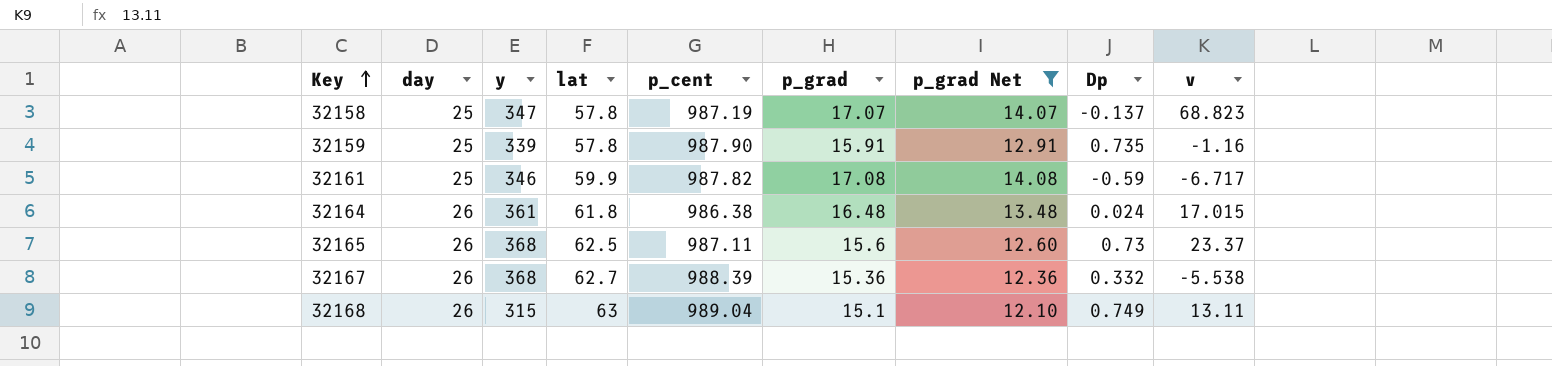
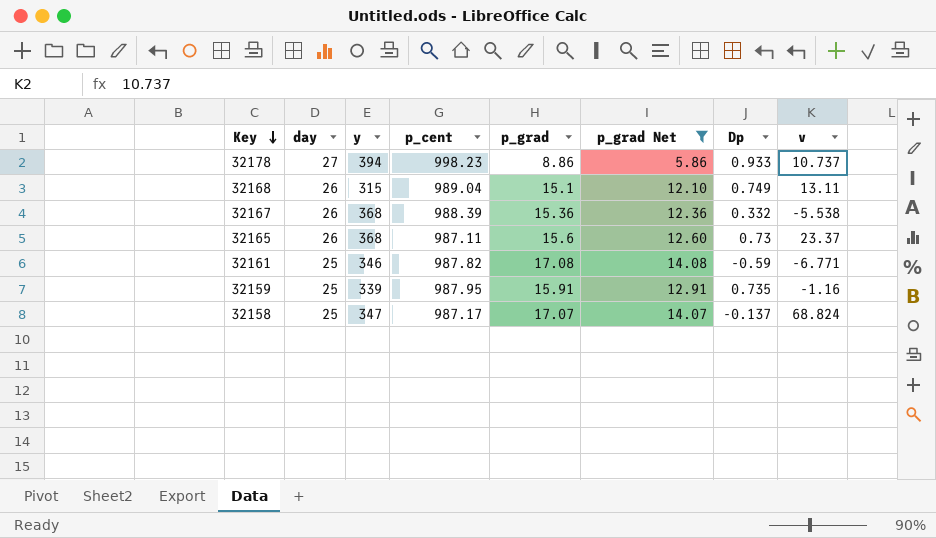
row order: Key ascending -> Key descending
column lat | position: 4 -> none
row 32164: 26 | 361 | 61.8 | 986.38 | 16.48 | 13.48 | 0.024 | 17.015 -> none
row 32178: none -> 27 | 394 | 998.23 | 8.86 | 5.86 | 0.933 | 10.737
32161 | v: -6.717 -> -6.771
32159 | p_cent: 987.90 -> 987.95
32158 | p_cent: 987.19 -> 987.17
32158 | v: 68.823 -> 68.824

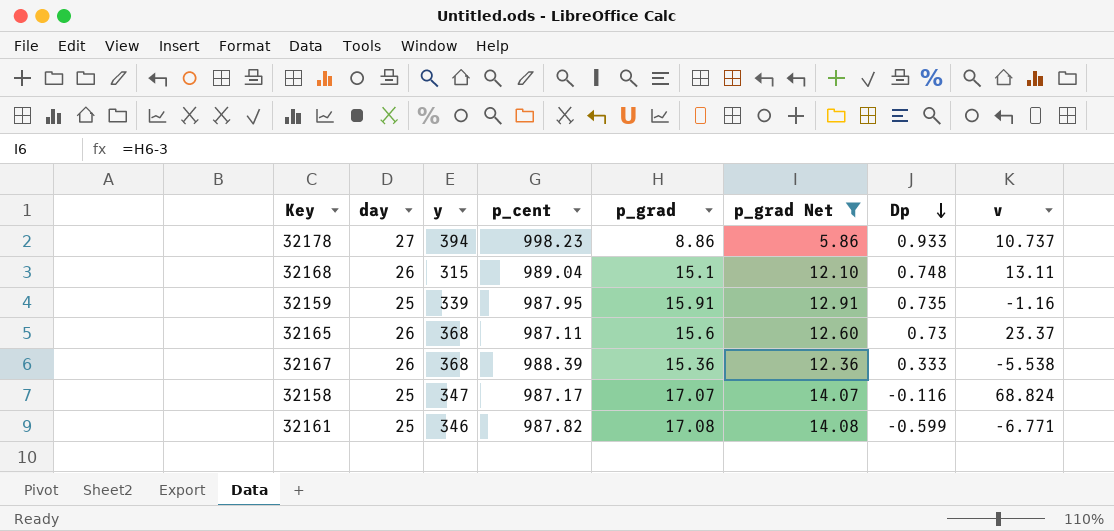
row order: Key descending -> Dp descending
32168 | Dp: 0.749 -> 0.748
32167 | Dp: 0.332 -> 0.333
32158 | Dp: -0.137 -> -0.116
32161 | Dp: -0.59 -> -0.599

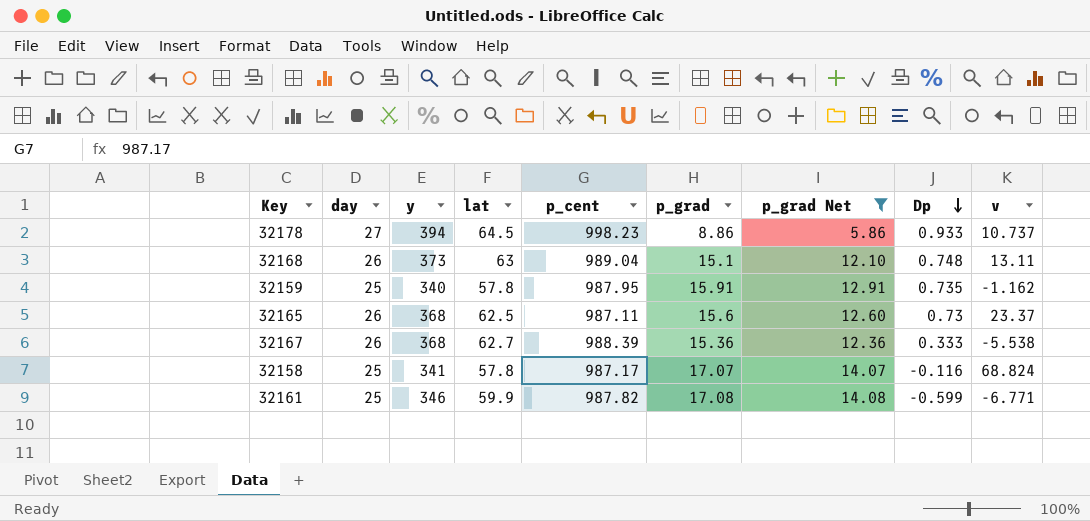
column lat | position: none -> 4
32168 | y: 315 -> 373
32159 | y: 339 -> 340
32159 | v: -1.16 -> -1.162
32158 | y: 347 -> 341

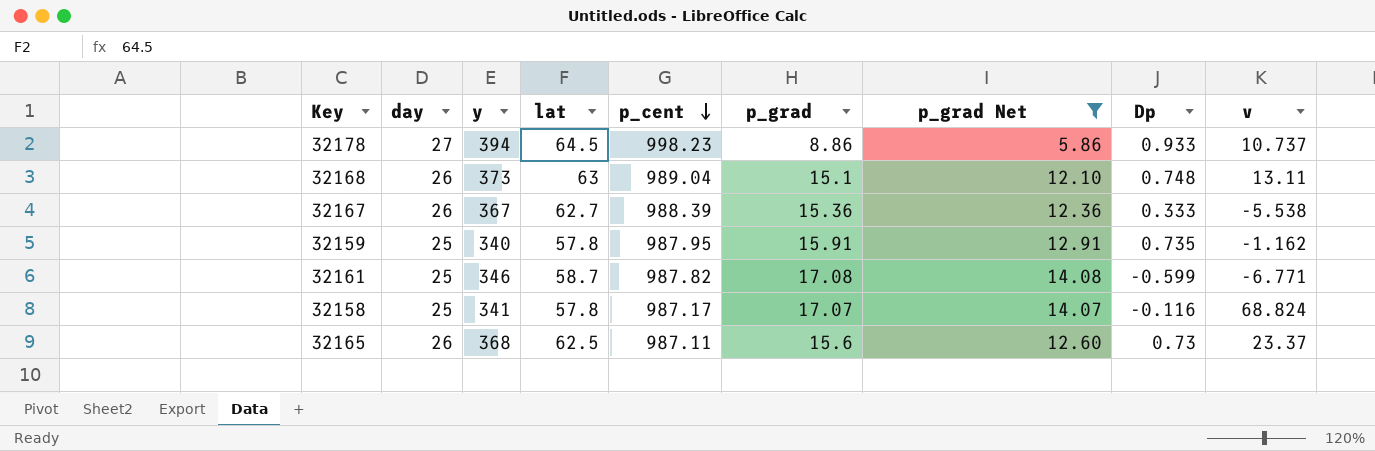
row order: Dp descending -> p_cent descending
32167 | y: 368 -> 367
32161 | lat: 59.9 -> 58.7

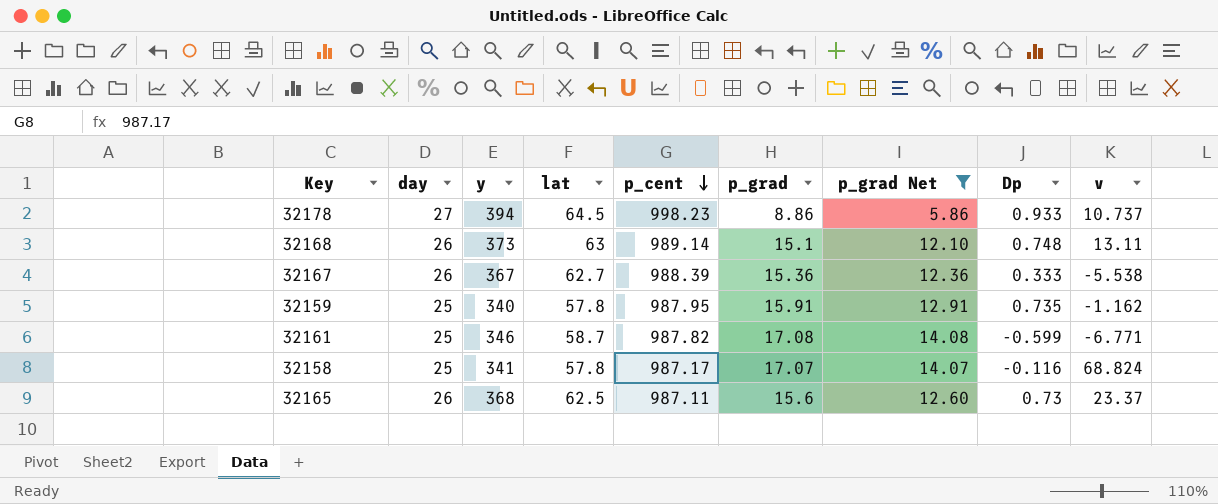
32168 | p_cent: 989.04 -> 989.14

